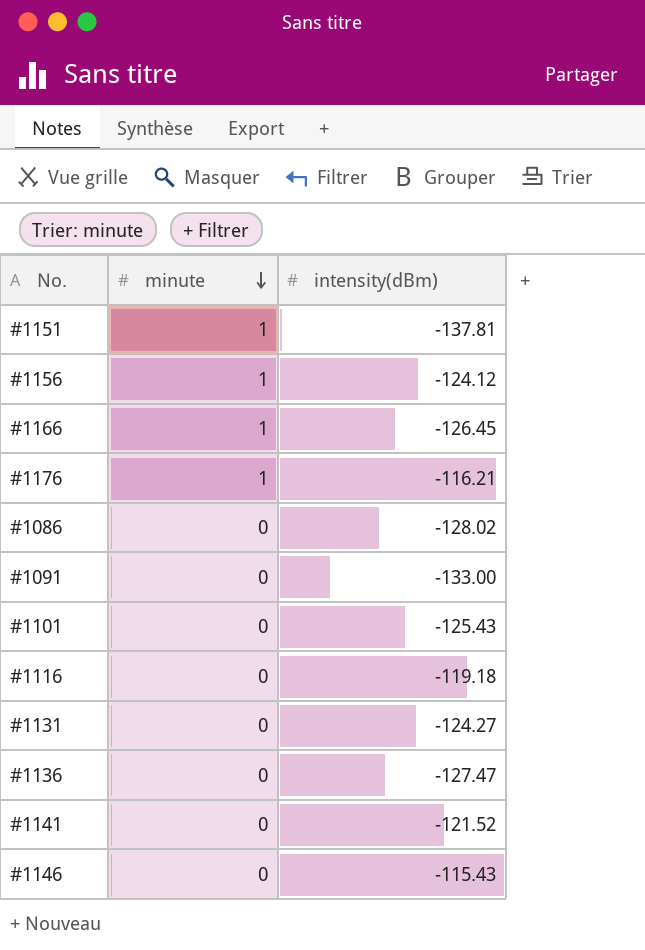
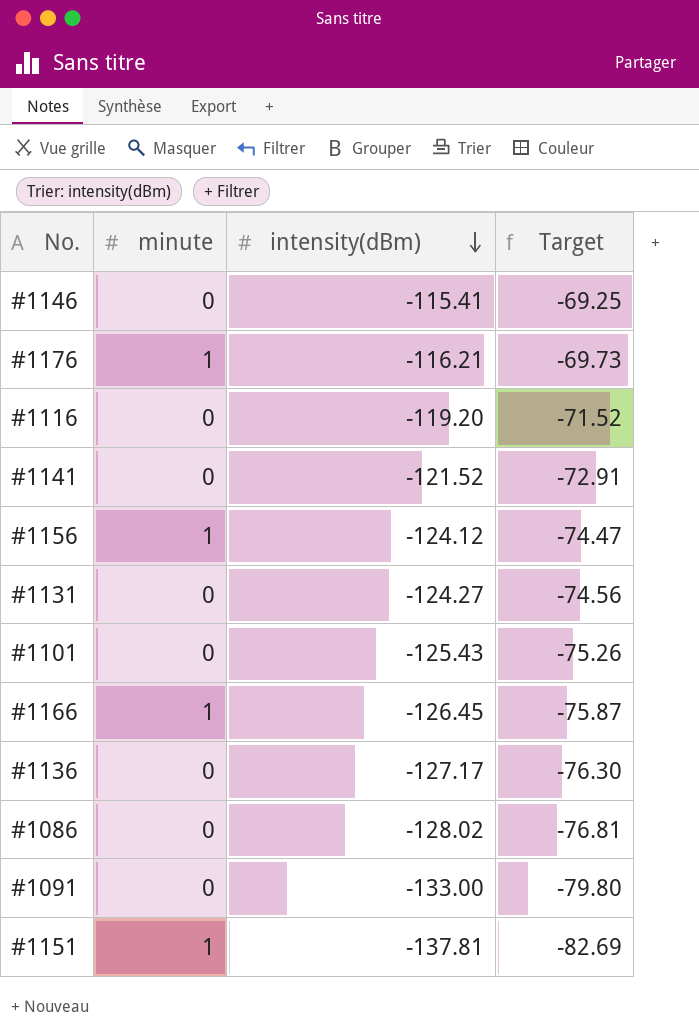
row order: minute descending -> intensity(dBm) descending
column Target | formula: none -> [intensity(dBm)] * 0.6
#1146 | intensity(dBm): -115.43 -> -115.41
#1116 | intensity(dBm): -119.18 -> -119.20
#1136 | intensity(dBm): -127.47 -> -127.17

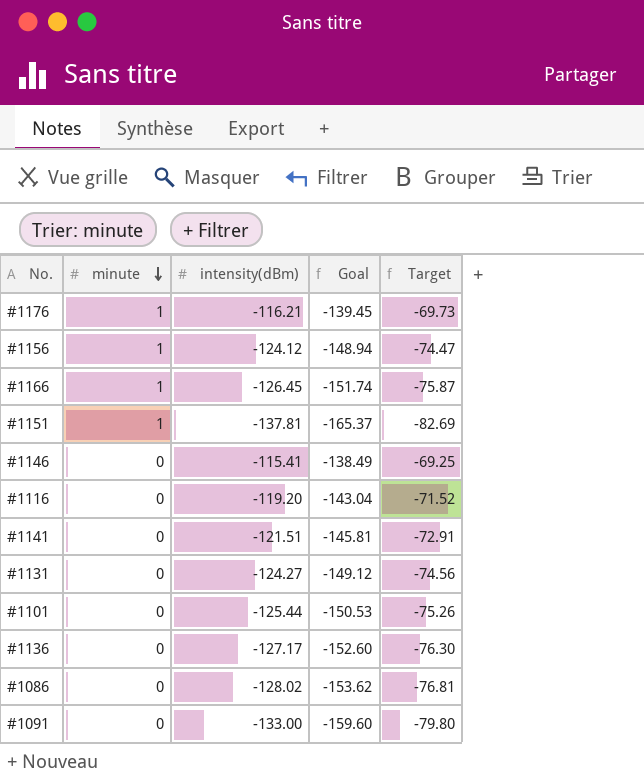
row order: intensity(dBm) descending -> minute descending
column Goal | formula: none -> [intensity(dBm)] * 1.2
#1141 | intensity(dBm): -121.52 -> -121.51
#1101 | intensity(dBm): -125.43 -> -125.44

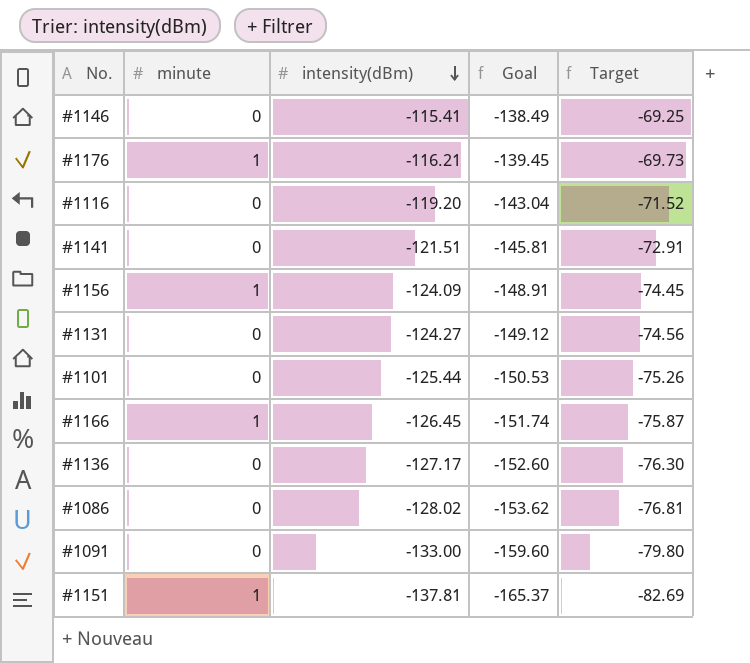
row order: minute descending -> intensity(dBm) descending
#1156 | intensity(dBm): -124.12 -> -124.09
#1156 | Goal: -148.94 -> -148.91
#1156 | Target: -74.47 -> -74.45

